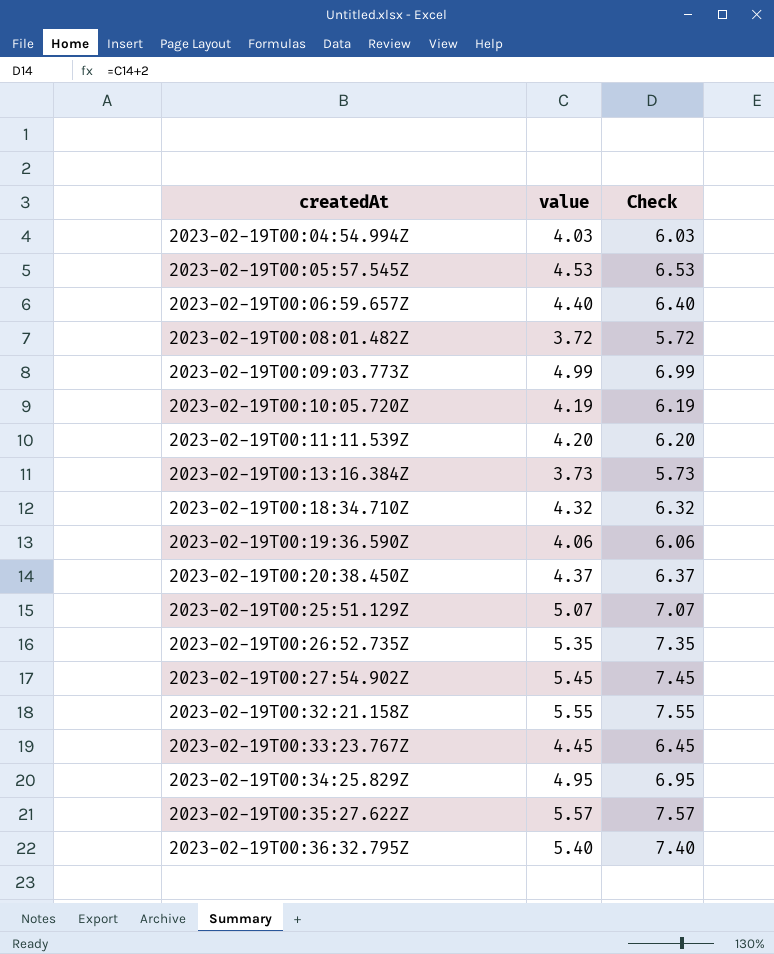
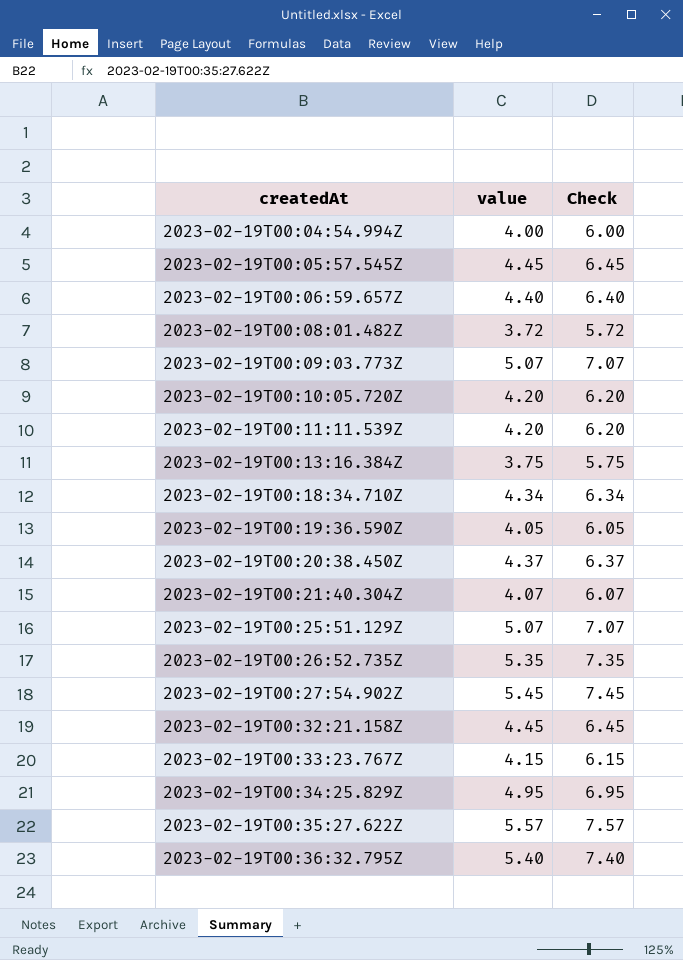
2023-02-19T00:04:54.994Z | value: 4.03 -> 4.00
2023-02-19T00:04:54.994Z | Check: 6.03 -> 6.00
2023-02-19T00:05:57.545Z | value: 4.53 -> 4.45
2023-02-19T00:05:57.545Z | Check: 6.53 -> 6.45
2023-02-19T00:09:03.773Z | value: 4.99 -> 5.07
2023-02-19T00:09:03.773Z | Check: 6.99 -> 7.07
2023-02-19T00:10:05.720Z | value: 4.19 -> 4.20
2023-02-19T00:10:05.720Z | Check: 6.19 -> 6.20
2023-02-19T00:13:16.384Z | value: 3.73 -> 3.75
2023-02-19T00:13:16.384Z | Check: 5.73 -> 5.75
2023-02-19T00:18:34.710Z | value: 4.32 -> 4.34
2023-02-19T00:18:34.710Z | Check: 6.32 -> 6.34
2023-02-19T00:19:36.590Z | value: 4.06 -> 4.05
2023-02-19T00:19:36.590Z | Check: 6.06 -> 6.05
row 2023-02-19T00:21:40.304Z: none -> 4.07 | 6.07
2023-02-19T00:32:21.158Z | value: 5.55 -> 4.45
2023-02-19T00:32:21.158Z | Check: 7.55 -> 6.45
2023-02-19T00:33:23.767Z | value: 4.45 -> 4.15
2023-02-19T00:33:23.767Z | Check: 6.45 -> 6.15

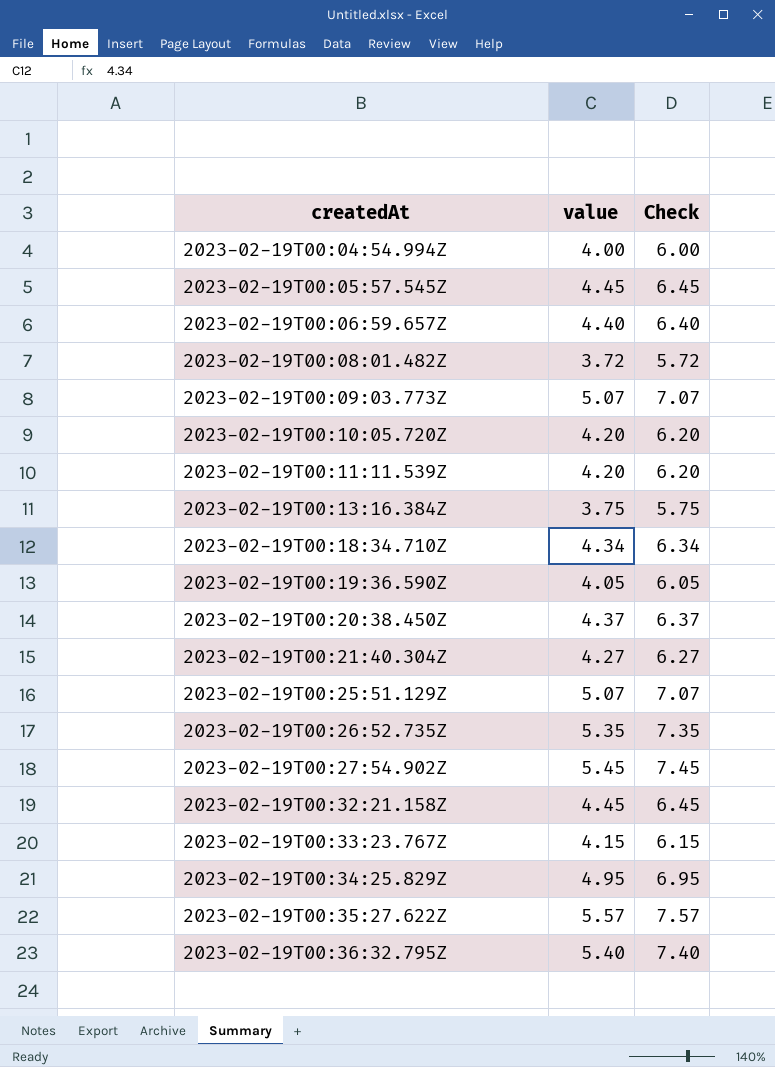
2023-02-19T00:21:40.304Z | value: 4.07 -> 4.27
2023-02-19T00:21:40.304Z | Check: 6.07 -> 6.27

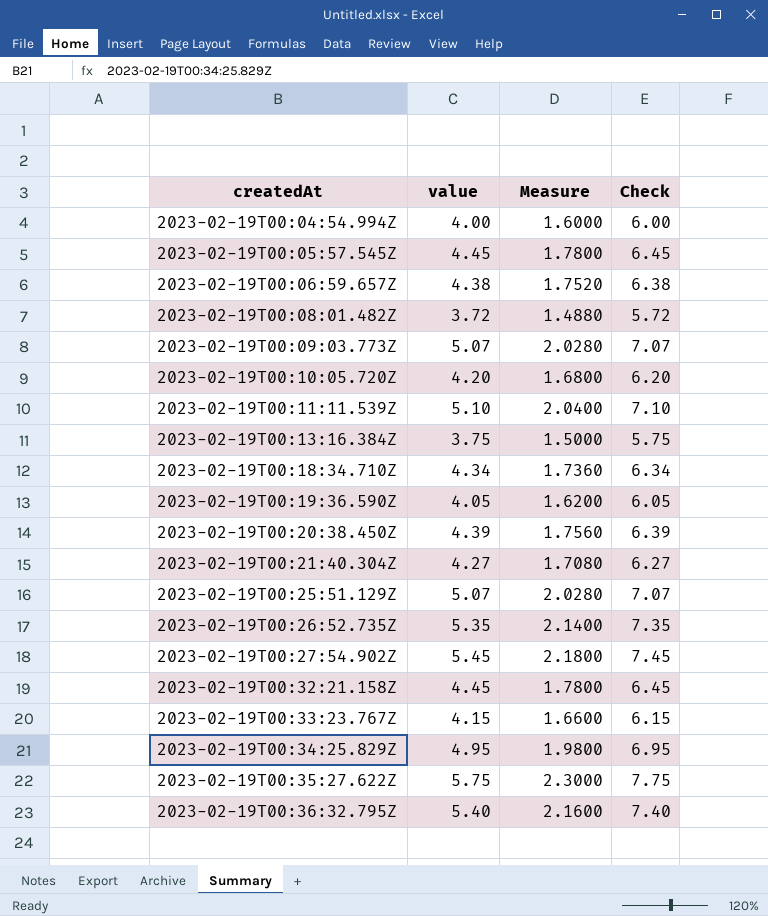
column Measure | formula: none -> [value] * 0.4
2023-02-19T00:06:59.657Z | value: 4.40 -> 4.38
2023-02-19T00:06:59.657Z | Check: 6.40 -> 6.38
2023-02-19T00:11:11.539Z | value: 4.20 -> 5.10
2023-02-19T00:11:11.539Z | Check: 6.20 -> 7.10
2023-02-19T00:20:38.450Z | value: 4.37 -> 4.39
2023-02-19T00:20:38.450Z | Check: 6.37 -> 6.39
2023-02-19T00:35:27.622Z | value: 5.57 -> 5.75
2023-02-19T00:35:27.622Z | Check: 7.57 -> 7.75

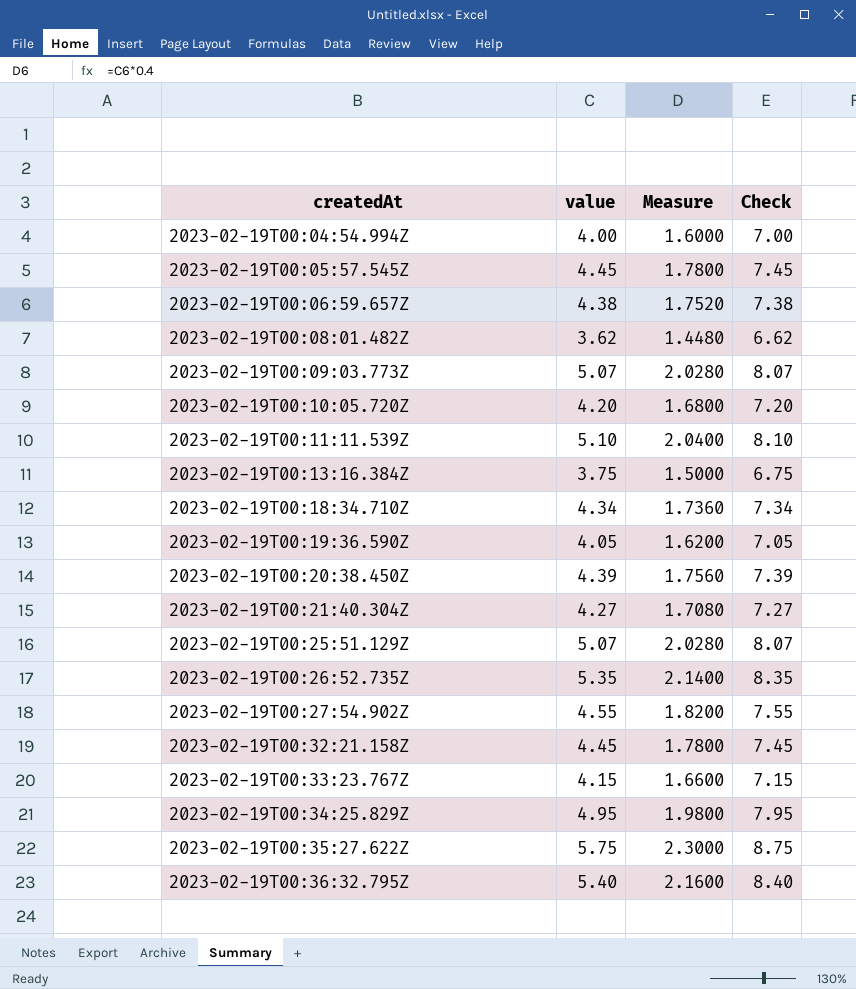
column Check | formula: [value] + 2 -> [value] + 3
2023-02-19T00:08:01.482Z | value: 3.72 -> 3.62
2023-02-19T00:08:01.482Z | Measure: 1.4880 -> 1.4480
2023-02-19T00:27:54.902Z | value: 5.45 -> 4.55
2023-02-19T00:27:54.902Z | Measure: 2.1800 -> 1.8200

